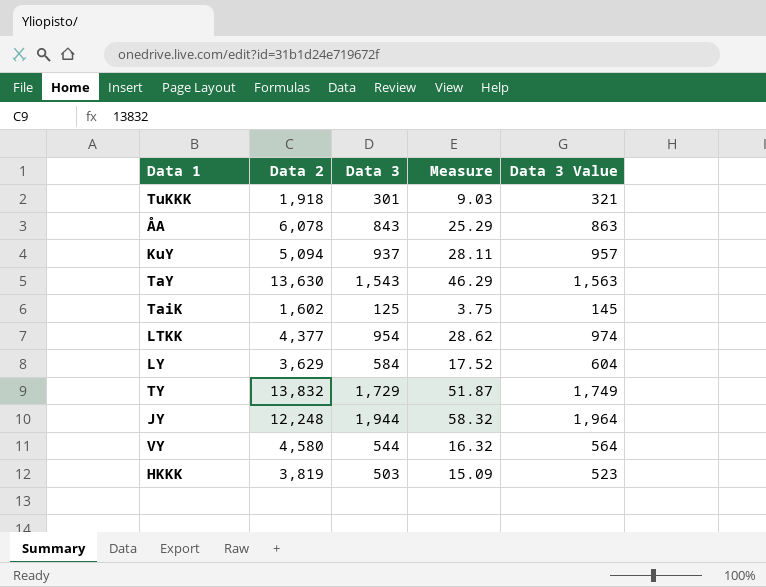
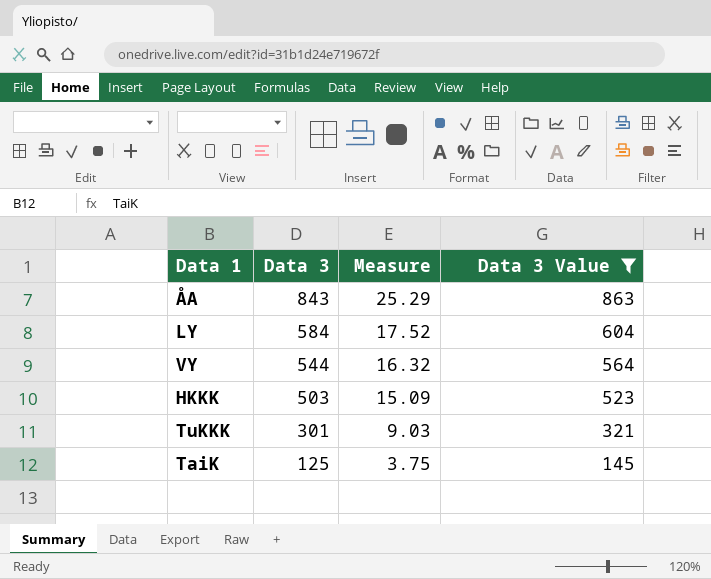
filter: none -> Data 3 Value <= 863
row order: none -> Data 3 descending
column Data 2 | position: 2 -> none

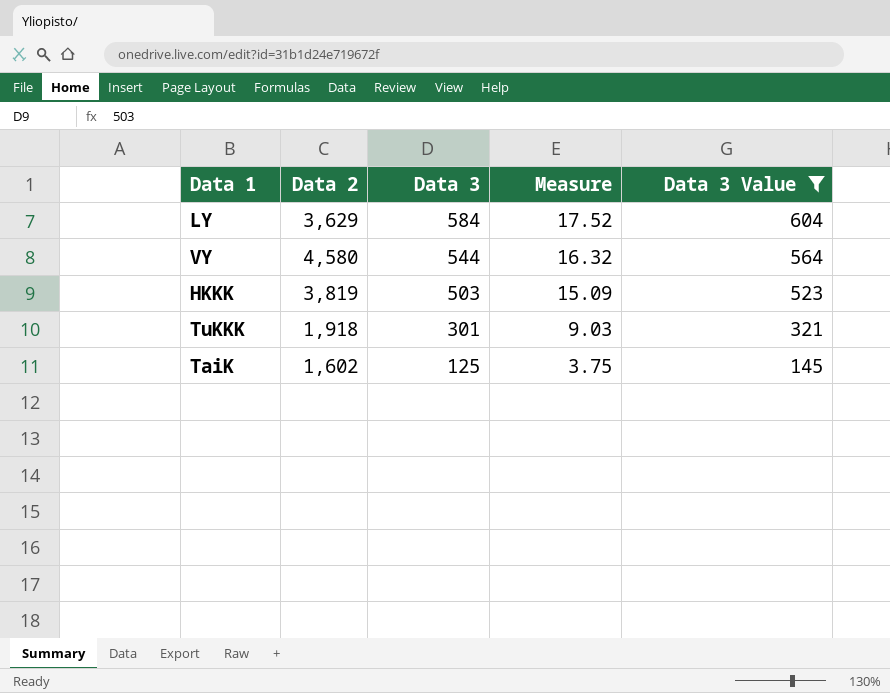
column Data 2 | position: none -> 2
row ÅA: 843 | 25.29 | 863 -> none

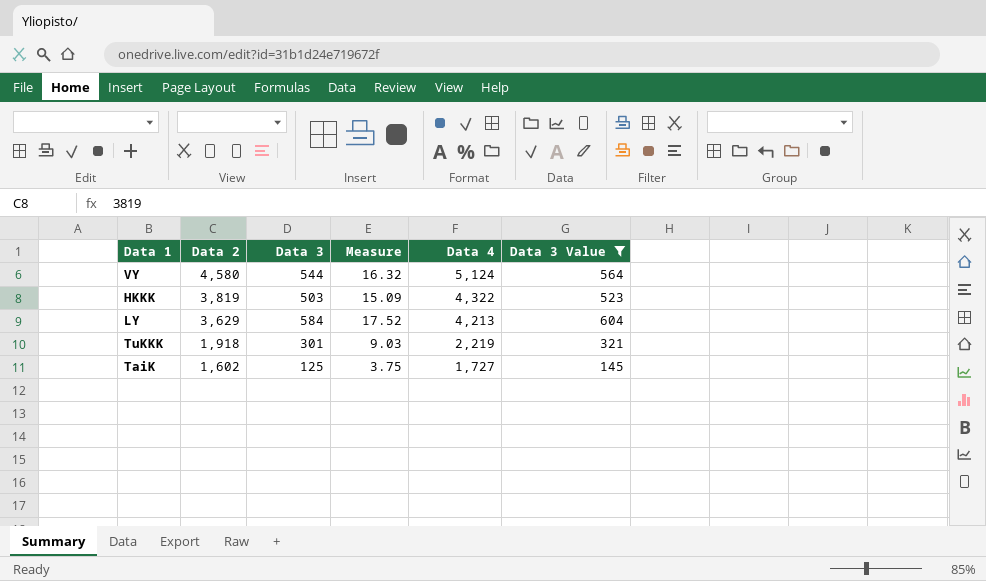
row order: Data 3 descending -> Data 2 descending
column Data 4 | formula: none -> [Data 2] + [Data 3]

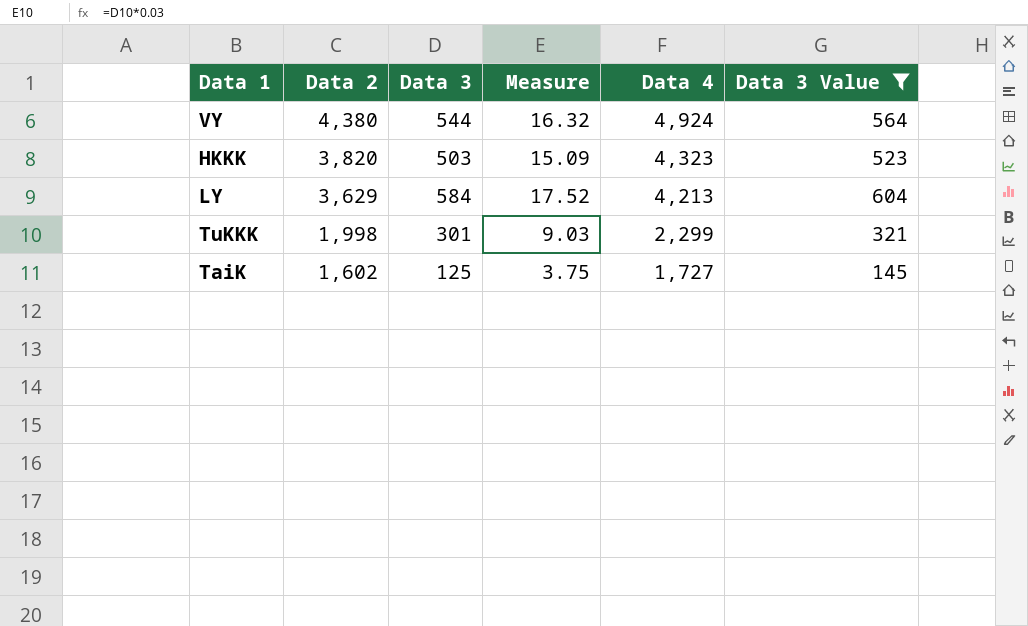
VY | Data 2: 4,580 -> 4,380
VY | Data 4: 5,124 -> 4,924
HKKK | Data 2: 3,819 -> 3,820
HKKK | Data 4: 4,322 -> 4,323
TuKKK | Data 2: 1,918 -> 1,998
TuKKK | Data 4: 2,219 -> 2,299

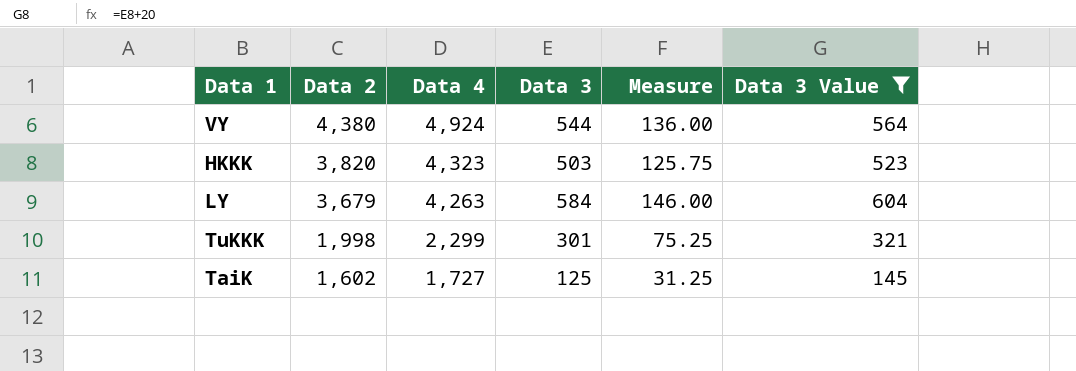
column Data 4 | position: 5 -> 3
column Measure | formula: [Data 3] * 0.03 -> [Data 3] * 0.25
LY | Data 2: 3,629 -> 3,679
LY | Data 4: 4,213 -> 4,263

